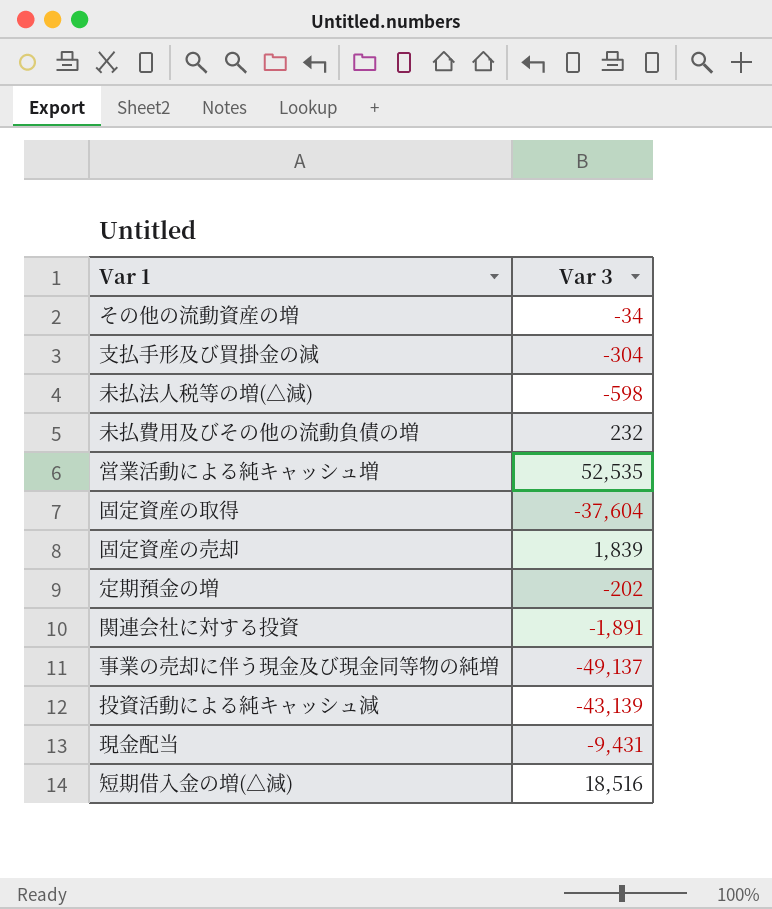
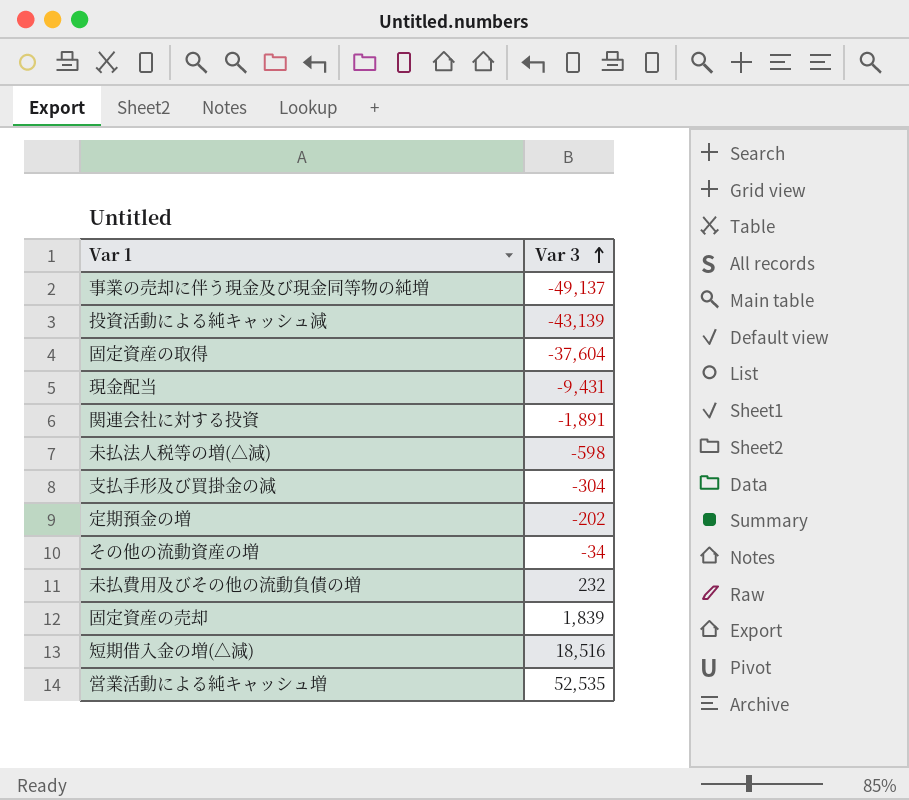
row order: none -> Var 3 ascending

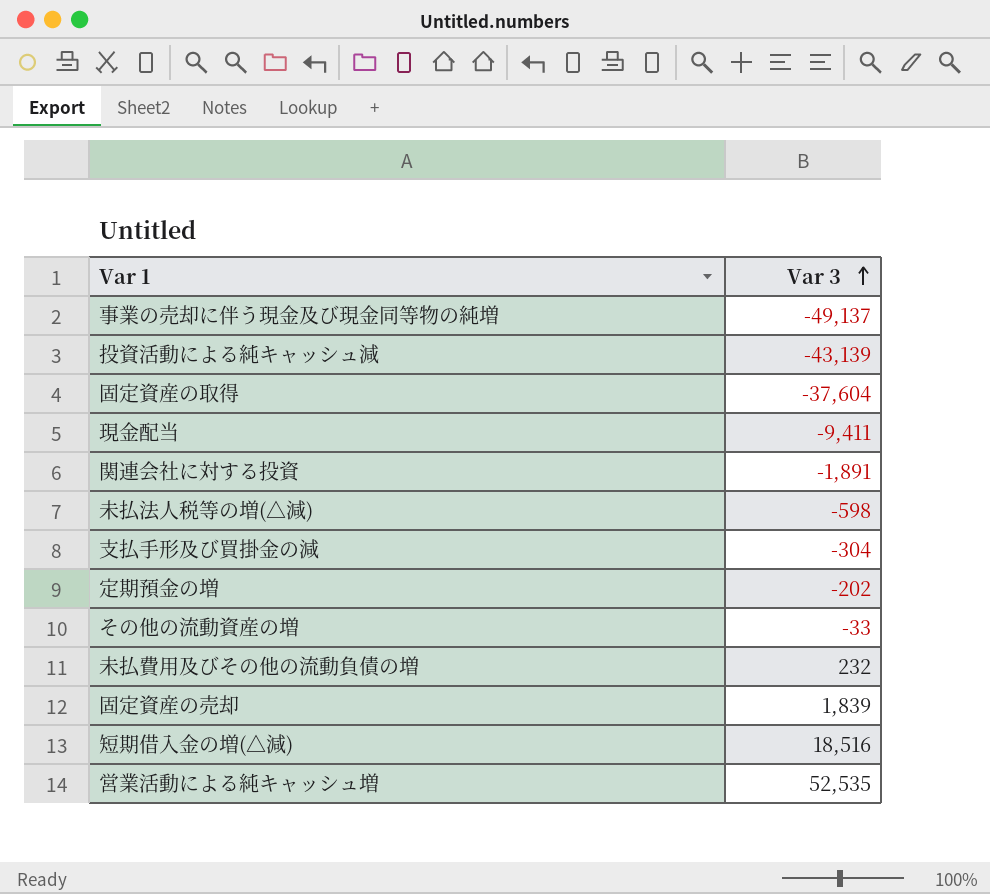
現金配当 | Var 3: -9,431 -> -9,411
その他の流動資産の増 | Var 3: -34 -> -33

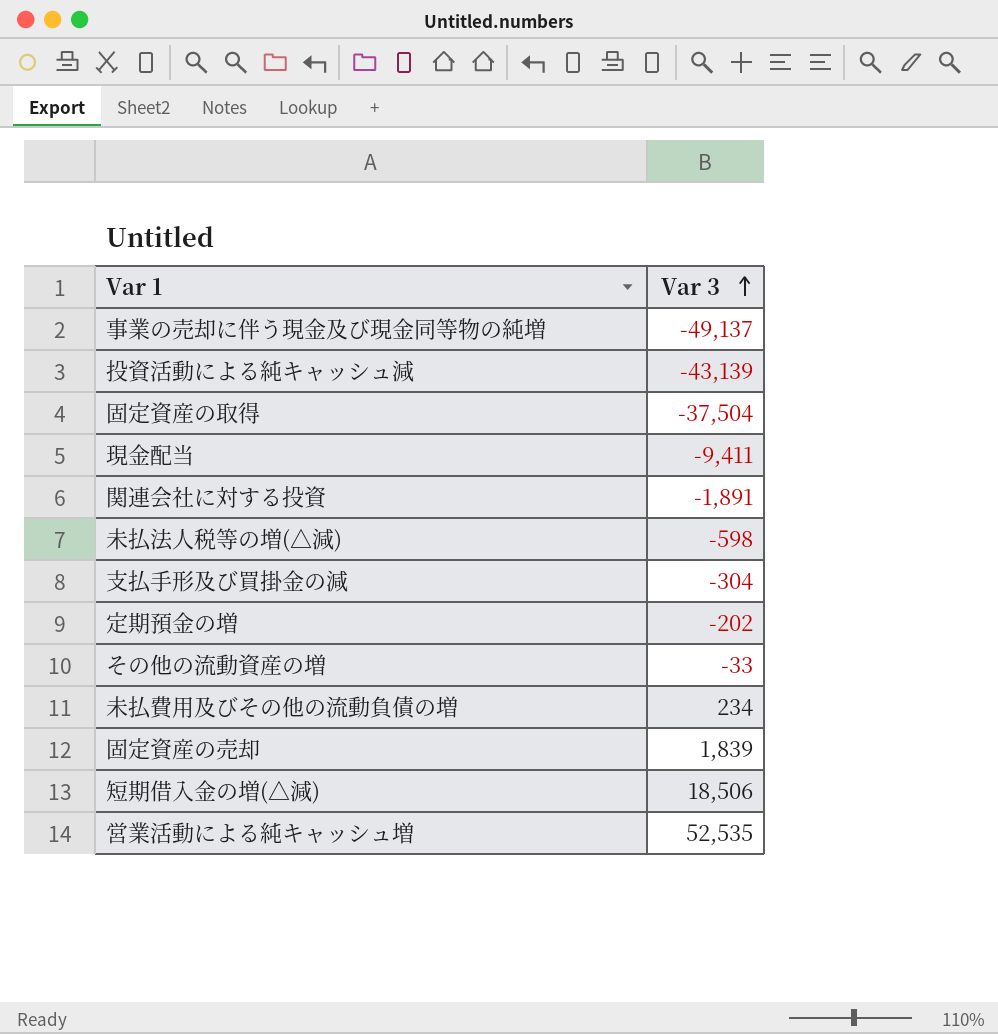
固定資産の取得 | Var 3: -37,604 -> -37,504
未払費用及びその他の流動負債の増 | Var 3: 232 -> 234
短期借入金の増(△減) | Var 3: 18,516 -> 18,506

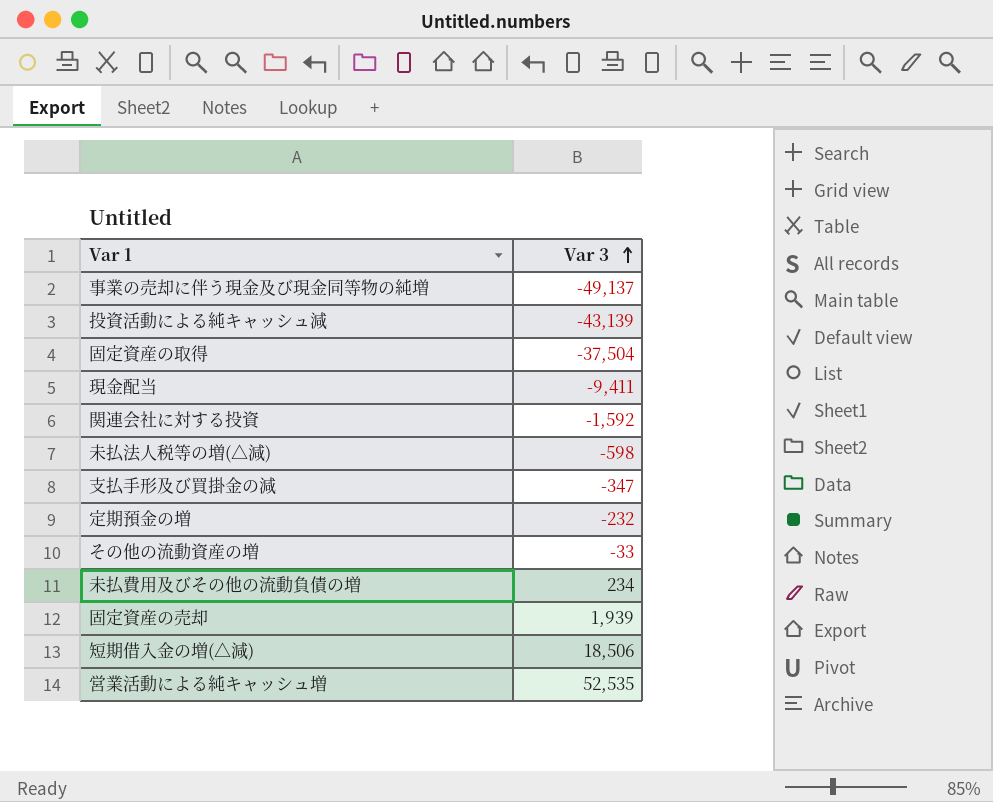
関連会社に対する投資 | Var 3: -1,891 -> -1,592
支払手形及び買掛金の減 | Var 3: -304 -> -347
定期預金の増 | Var 3: -202 -> -232
固定資産の売却 | Var 3: 1,839 -> 1,939

